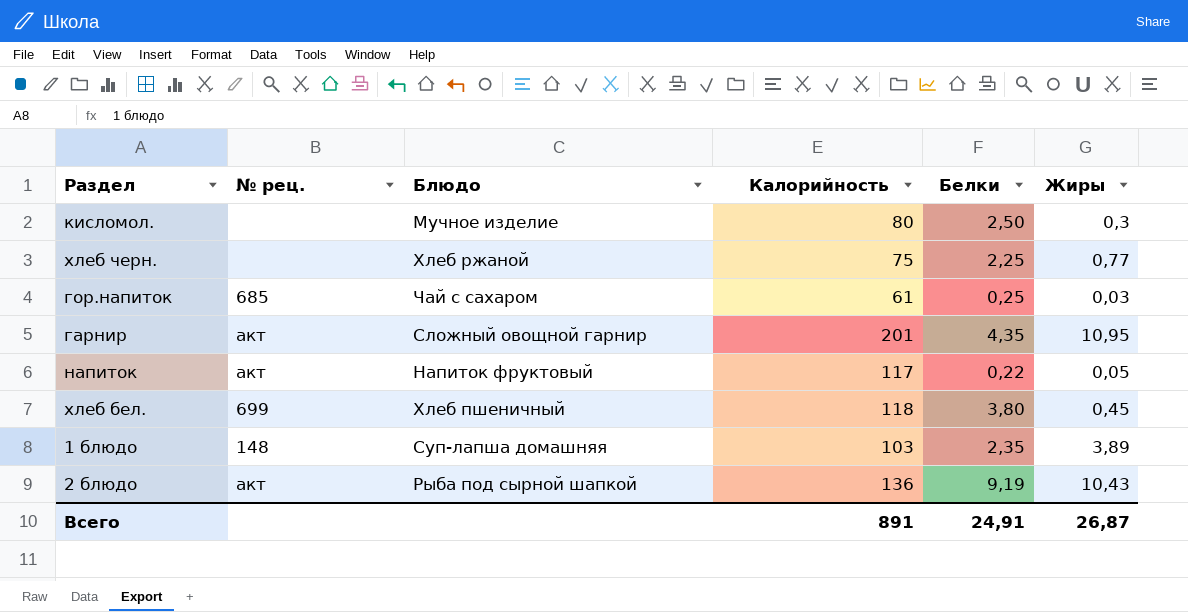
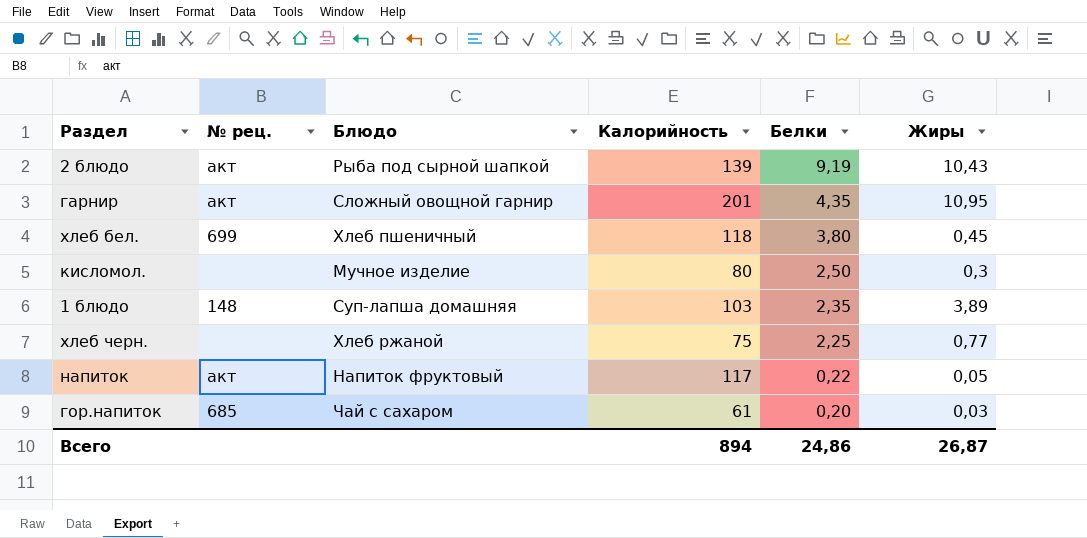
row order: none -> Белки descending
2 блюдо | Калорийность: 136 -> 139
гор.напиток | Белки: 0,25 -> 0,20
Всего | Калорийность: 891 -> 894
Всего | Белки: 24,91 -> 24,86

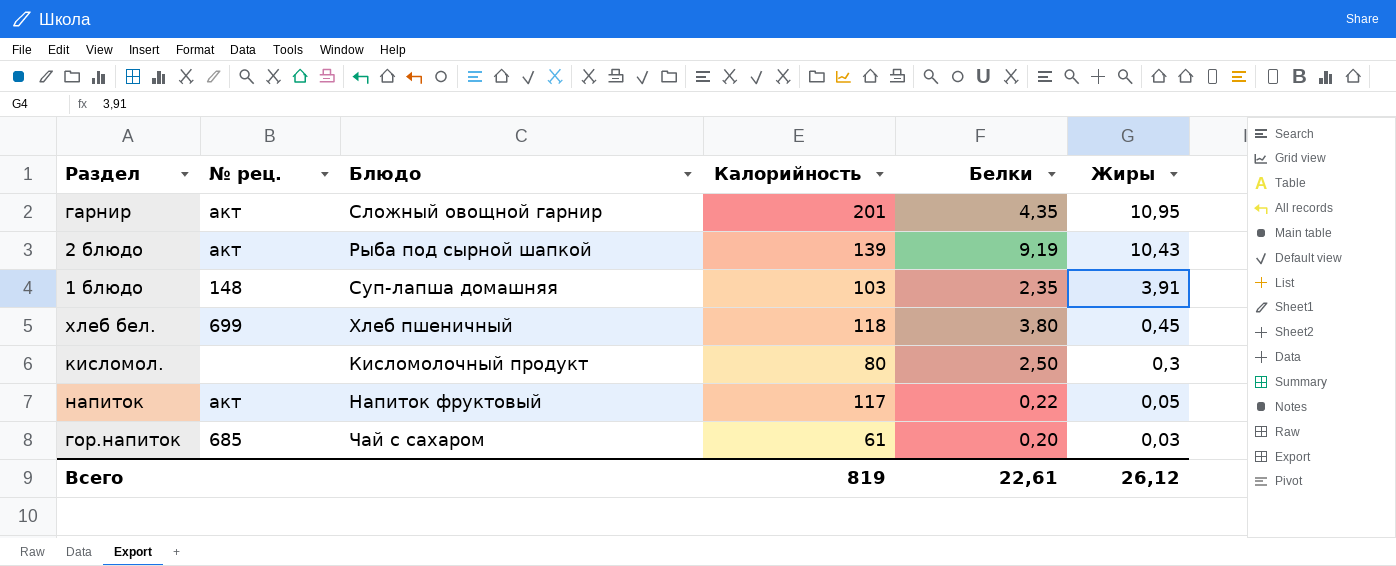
row order: Белки descending -> Жиры descending
row хлеб черн.: none | Хлеб ржаной | 75 | 2,25 | 0,77 -> none
1 блюдо | Жиры: 3,89 -> 3,91
кисломол. | Блюдо: Мучное изделие -> Кисломолочный продукт
Всего | Калорийность: 894 -> 819
Всего | Белки: 24,86 -> 22,61
Всего | Жиры: 26,87 -> 26,12

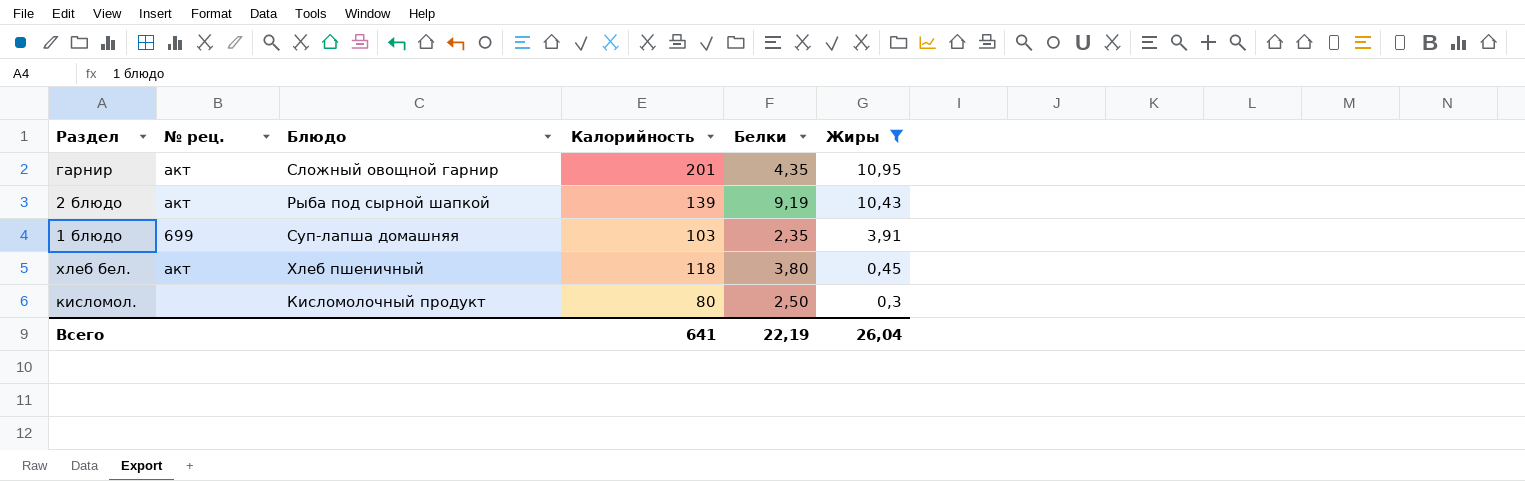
filter: none -> Жиры >= 0,3
1 блюдо | № рец.: 148 -> 699
хлеб бел. | № рец.: 699 -> акт
Всего | Калорийность: 819 -> 641
Всего | Белки: 22,61 -> 22,19
Всего | Жиры: 26,12 -> 26,04

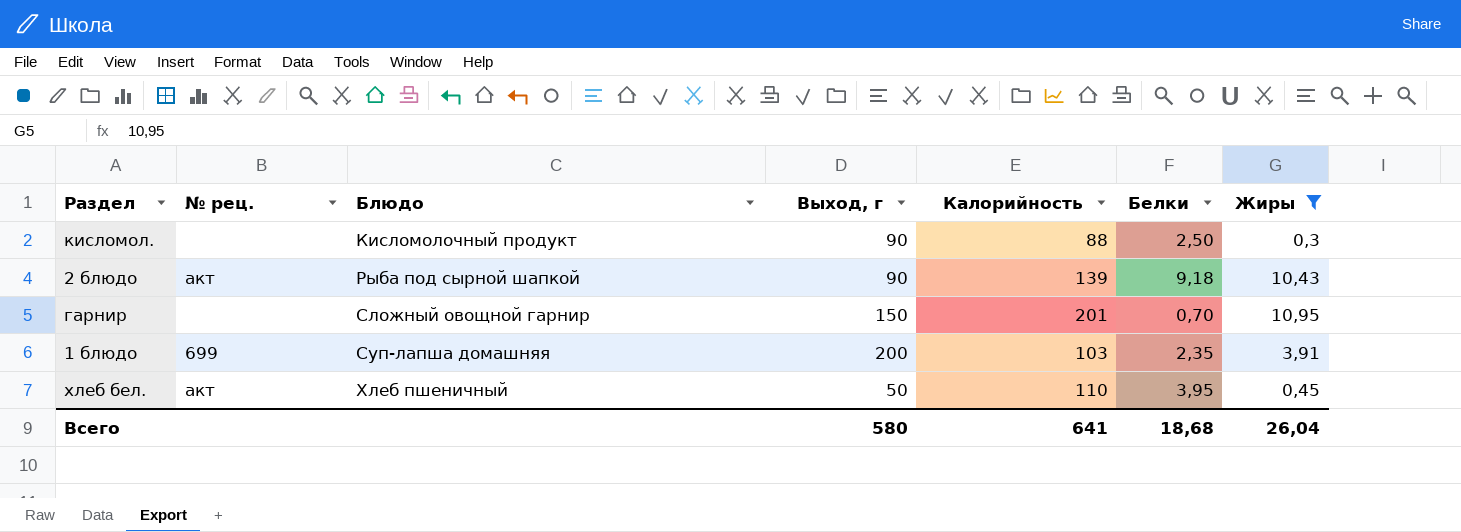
row order: Жиры descending -> Блюдо ascending
column Выход, г | position: none -> 4
кисломол. | Калорийность: 80 -> 88
2 блюдо | Белки: 9,19 -> 9,18
гарнир | № рец.: акт -> none
гарнир | Белки: 4,35 -> 0,70
хлеб бел. | Калорийность: 118 -> 110
хлеб бел. | Белки: 3,80 -> 3,95
Всего | Белки: 22,19 -> 18,68

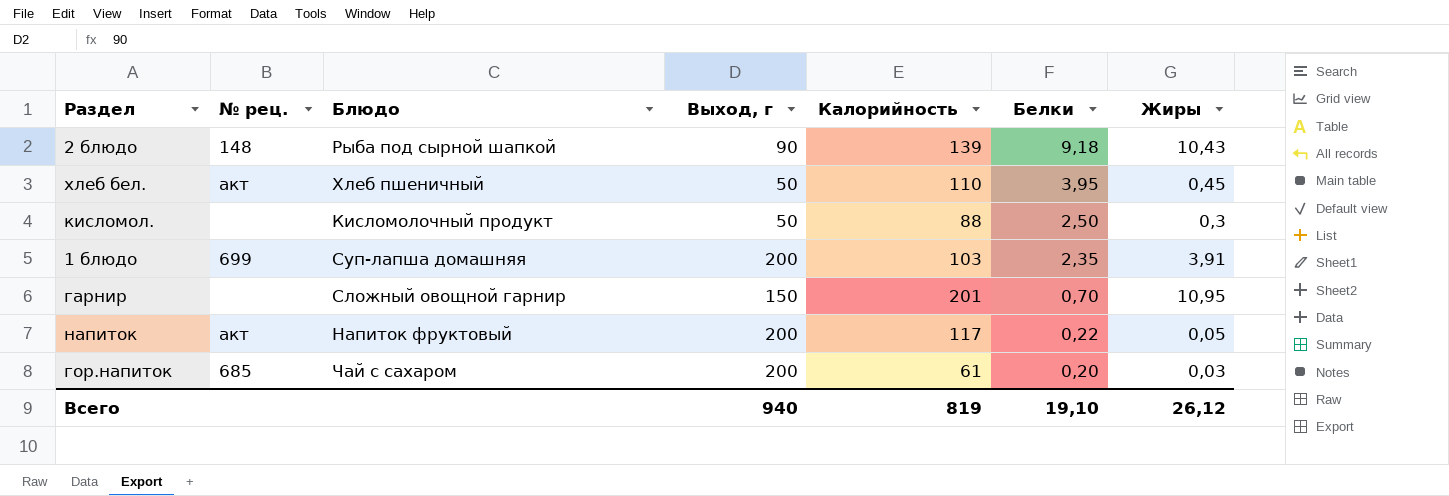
filter: Жиры >= 0,3 -> none
row order: Блюдо ascending -> Белки descending
2 блюдо | № рец.: акт -> 148
кисломол. | Выход, г: 90 -> 50
Всего | Выход, г: 580 -> 940
Всего | Калорийность: 641 -> 819
Всего | Белки: 18,68 -> 19,10
Всего | Жиры: 26,04 -> 26,12

